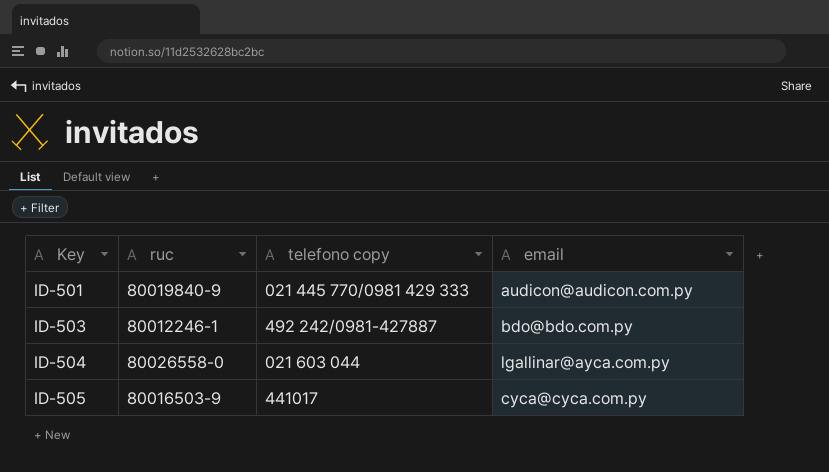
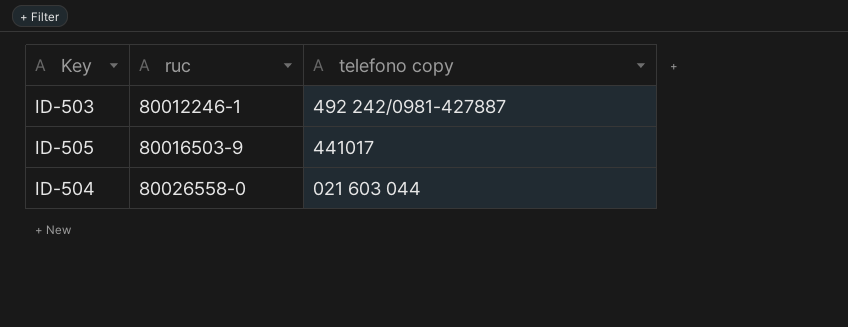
row order: Key ascending -> ruc ascending
column email | position: 4 -> none
row ID-501: 80019840-9 | 021 445 770/0981 429 333 | audicon@audicon.com.py -> none

